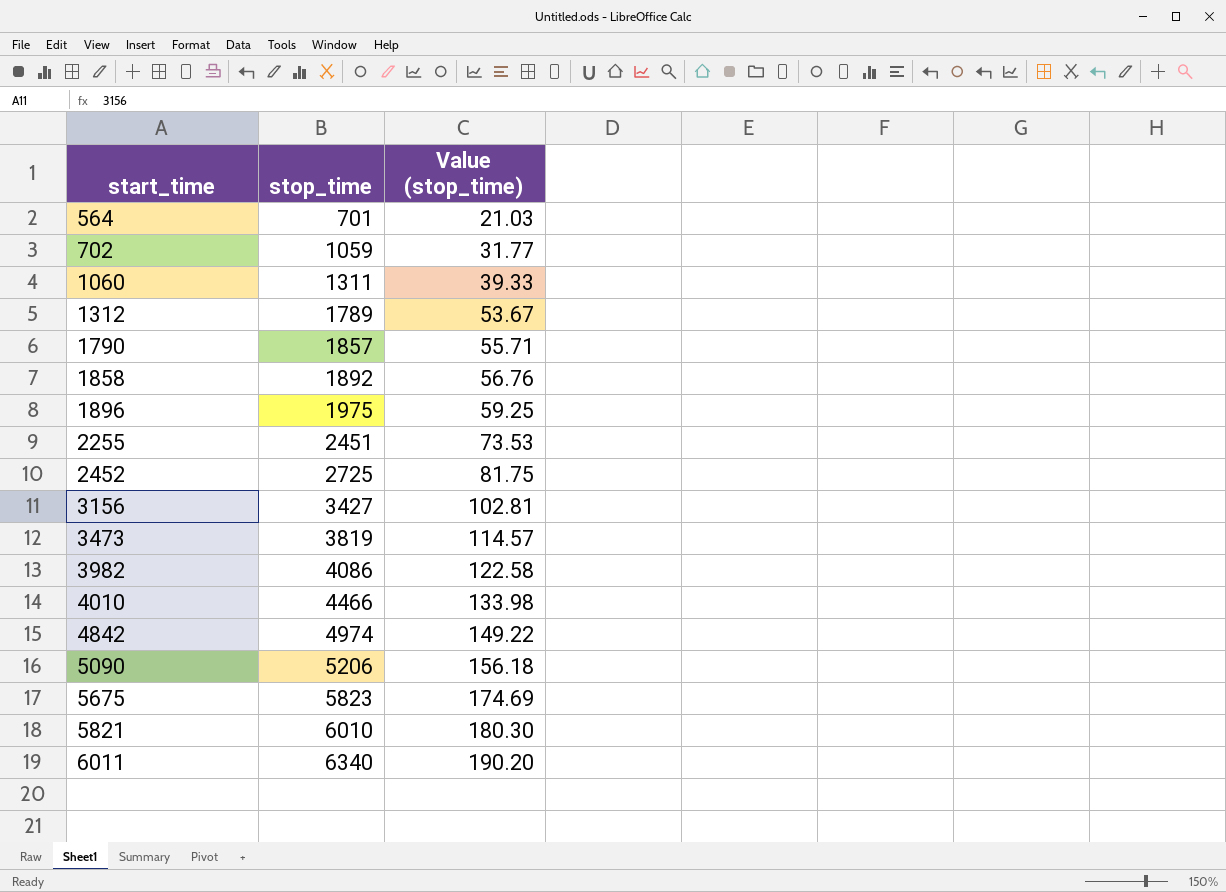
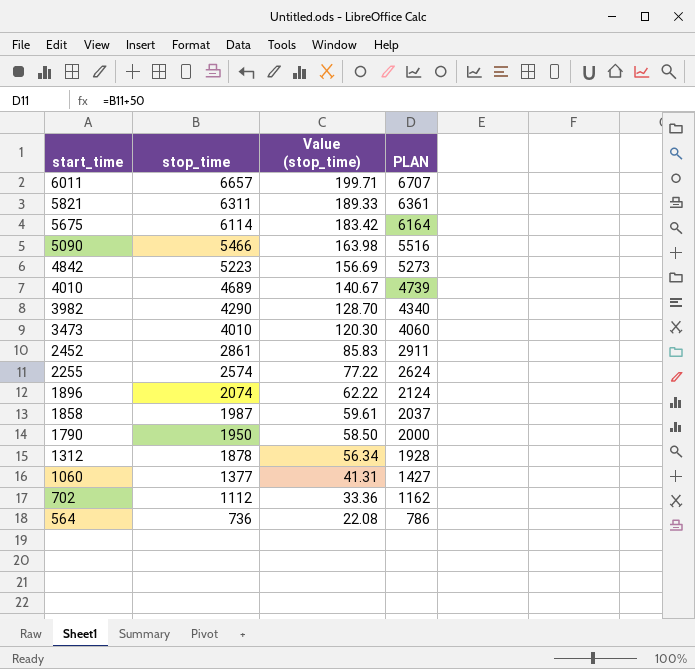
row order: start_time ascending -> start_time descending
column PLAN | formula: none -> [stop_time] + 50
row 3156: 3427 | 102.81 -> none
6011 | stop_time: 6340 -> 6657
6011 | Value (stop_time): 190.20 -> 199.71
5821 | stop_time: 6010 -> 6311
5821 | Value (stop_time): 180.30 -> 189.33
5675 | stop_time: 5823 -> 6114
5675 | Value (stop_time): 174.69 -> 183.42
5090 | stop_time: 5206 -> 5466
5090 | Value (stop_time): 156.18 -> 163.98
4842 | stop_time: 4974 -> 5223
4842 | Value (stop_time): 149.22 -> 156.69
4010 | stop_time: 4466 -> 4689
4010 | Value (stop_time): 133.98 -> 140.67
3982 | stop_time: 4086 -> 4290
3982 | Value (stop_time): 122.58 -> 128.70
3473 | stop_time: 3819 -> 4010
3473 | Value (stop_time): 114.57 -> 120.30
2452 | stop_time: 2725 -> 2861
2452 | Value (stop_time): 81.75 -> 85.83
2255 | stop_time: 2451 -> 2574
2255 | Value (stop_time): 73.53 -> 77.22
1896 | stop_time: 1975 -> 2074
1896 | Value (stop_time): 59.25 -> 62.22
1858 | stop_time: 1892 -> 1987
1858 | Value (stop_time): 56.76 -> 59.61
1790 | stop_time: 1857 -> 1950
1790 | Value (stop_time): 55.71 -> 58.50
1312 | stop_time: 1789 -> 1878
1312 | Value (stop_time): 53.67 -> 56.34
1060 | stop_time: 1311 -> 1377
1060 | Value (stop_time): 39.33 -> 41.31
702 | stop_time: 1059 -> 1112
702 | Value (stop_time): 31.77 -> 33.36
564 | stop_time: 701 -> 736
564 | Value (stop_time): 21.03 -> 22.08

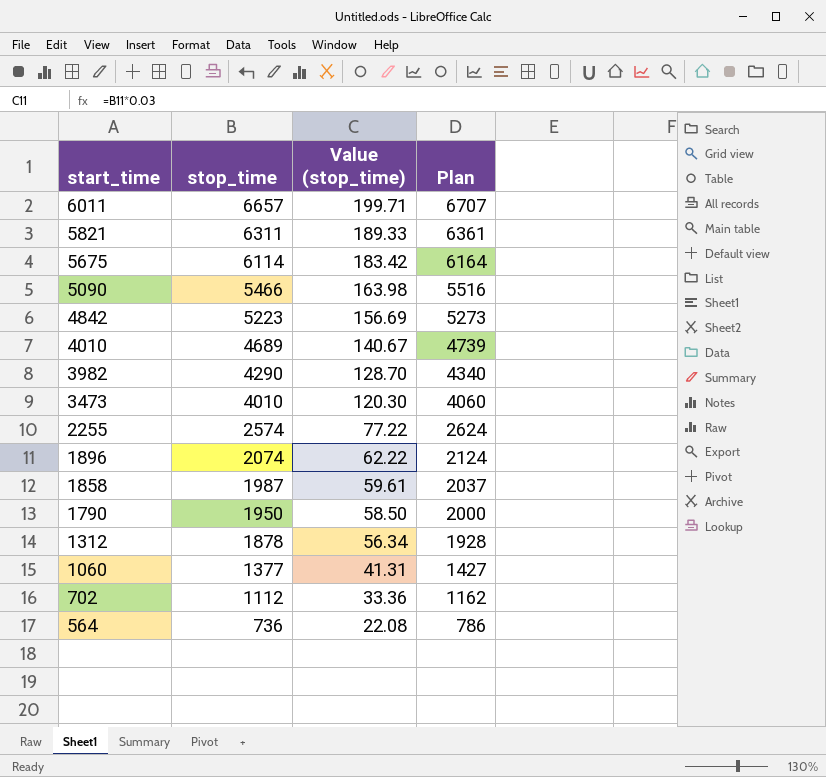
column name: PLAN -> Plan
row 2452: 2861 | 85.83 | 2911 -> none

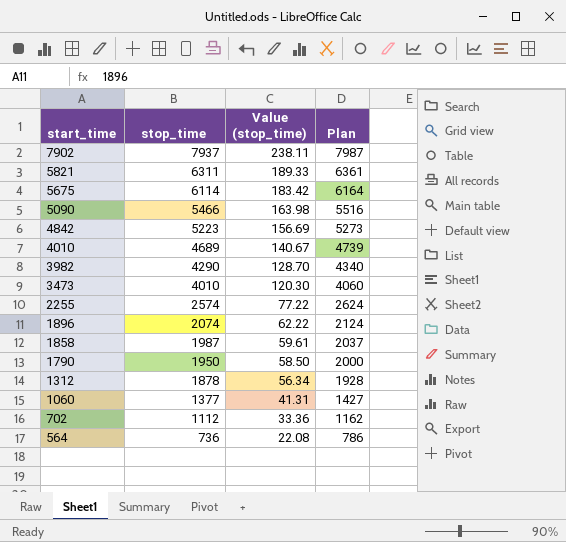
row 6011: 6657 | 199.71 | 6707 -> none
row 7902: none -> 7937 | 238.11 | 7987

